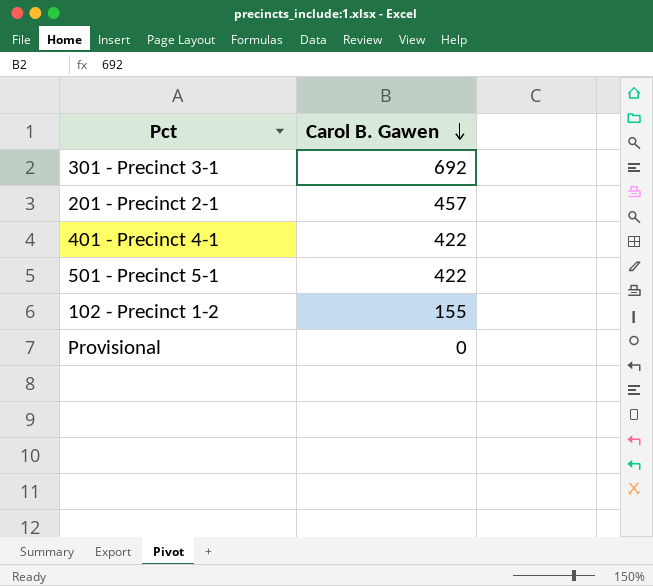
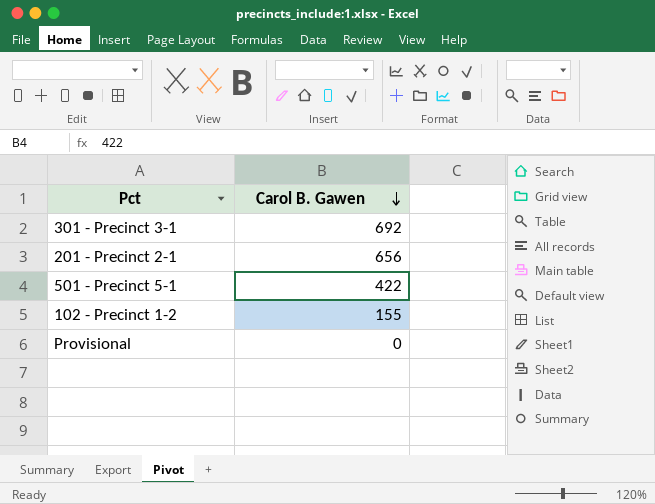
row 401 - Precinct 4-1: 422 -> none
201 - Precinct 2-1 | Carol B. Gawen: 457 -> 656

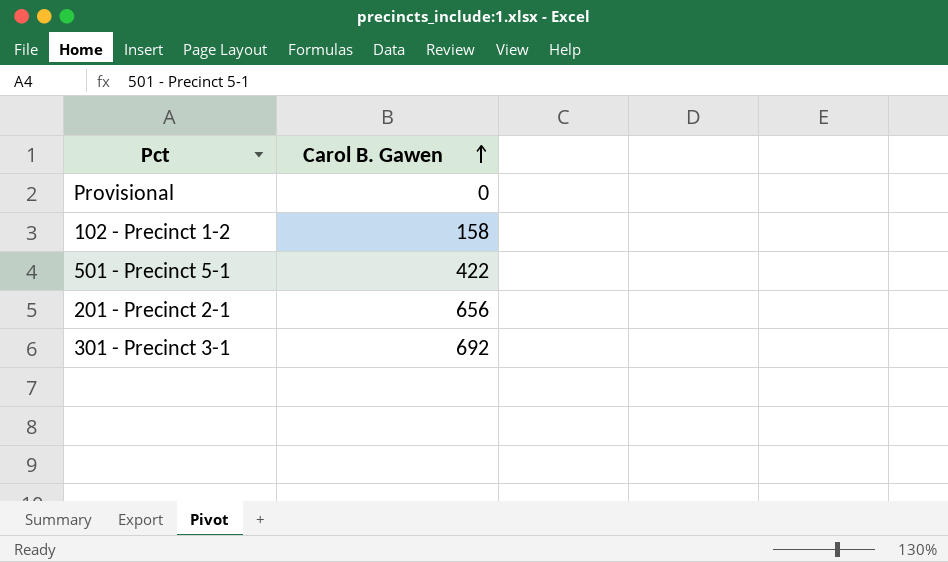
row order: Carol B. Gawen descending -> Carol B. Gawen ascending
102 - Precinct 1-2 | Carol B. Gawen: 155 -> 158

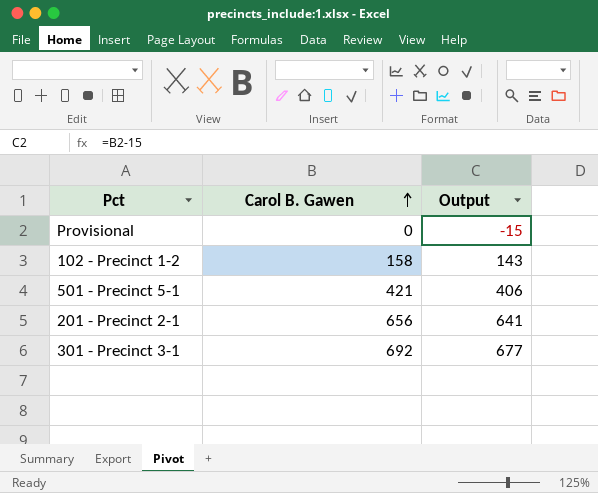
column Output | formula: none -> [Carol B. Gawen] - 15
501 - Precinct 5-1 | Carol B. Gawen: 422 -> 421

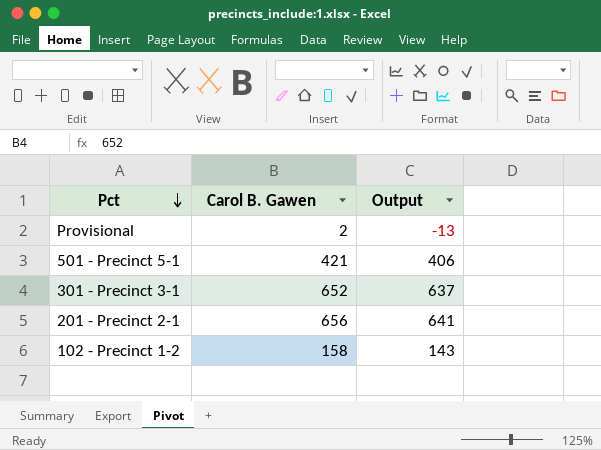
row order: Carol B. Gawen ascending -> Pct descending
Provisional | Carol B. Gawen: 0 -> 2
Provisional | Output: -15 -> -13
301 - Precinct 3-1 | Carol B. Gawen: 692 -> 652
301 - Precinct 3-1 | Output: 677 -> 637

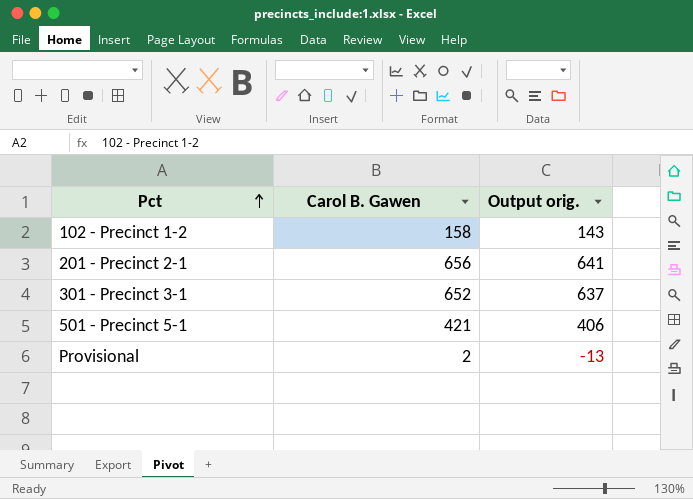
row order: Pct descending -> Pct ascending
column name: Output -> Output orig.

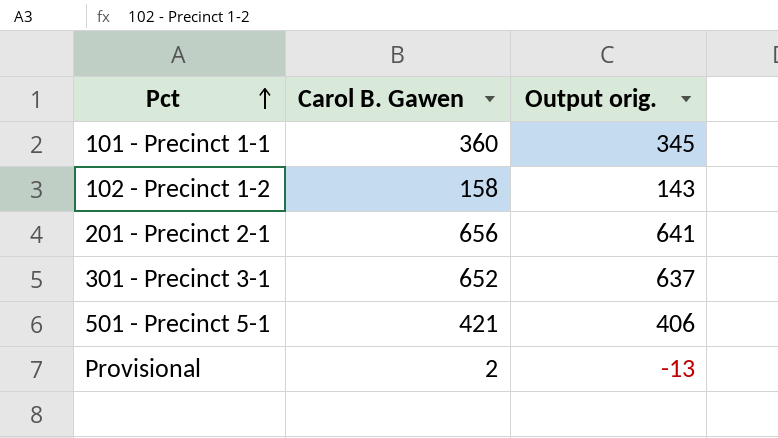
row 101 - Precinct 1-1: none -> 360 | 345

